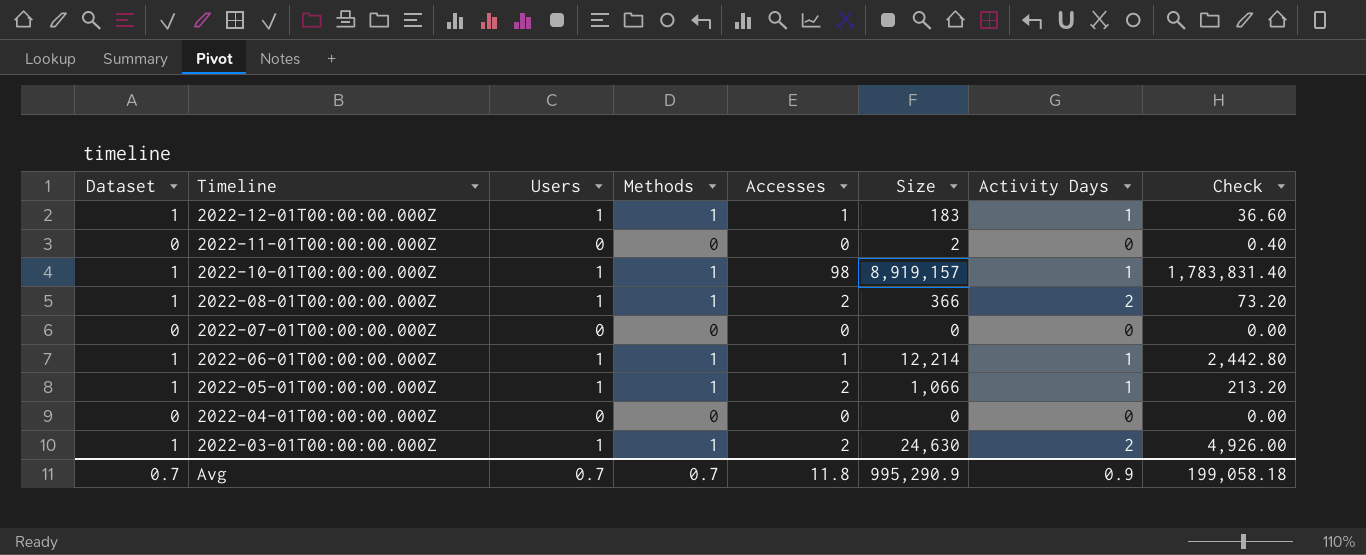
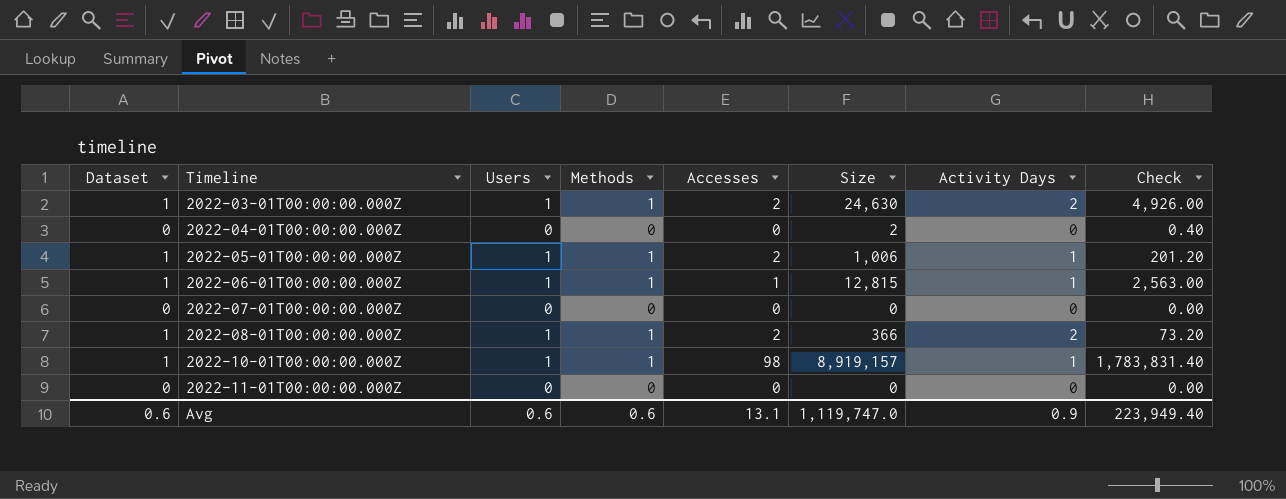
row order: Timeline descending -> Timeline ascending
row 2022-12-01T00:00:00.000Z: 1 | 1 | 1 | 1 | 183 | 1 | 36.60 -> none
2022-04-01T00:00:00.000Z | Size: 0 -> 2
2022-04-01T00:00:00.000Z | Check: 0.00 -> 0.40
2022-05-01T00:00:00.000Z | Size: 1,066 -> 1,006
2022-05-01T00:00:00.000Z | Check: 213.20 -> 201.20
2022-06-01T00:00:00.000Z | Size: 12,214 -> 12,815
2022-06-01T00:00:00.000Z | Check: 2,442.80 -> 2,563.00
2022-11-01T00:00:00.000Z | Size: 2 -> 0
2022-11-01T00:00:00.000Z | Check: 0.40 -> 0.00
Avg | Dataset: 0.7 -> 0.6
Avg | Users: 0.7 -> 0.6
Avg | Methods: 0.7 -> 0.6
Avg | Accesses: 11.8 -> 13.1
Avg | Size: 995,290.9 -> 1,119,747.0
Avg | Check: 199,058.18 -> 223,949.40

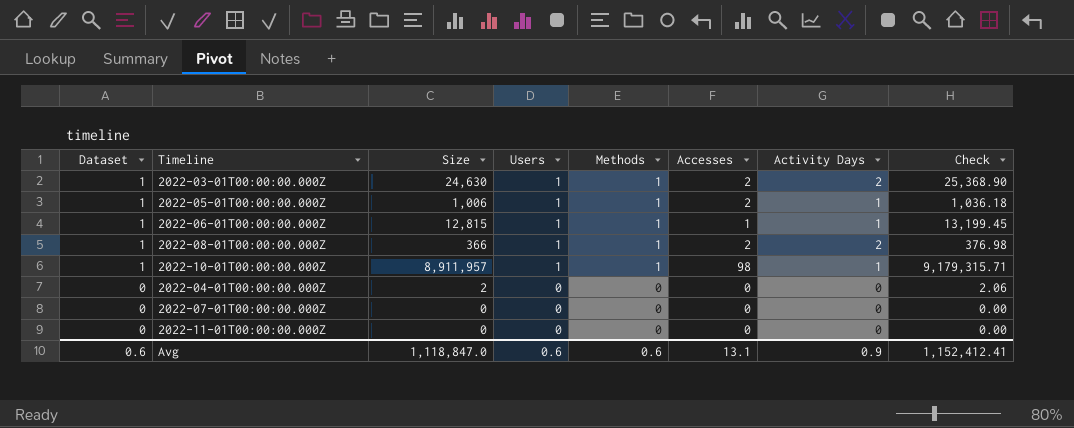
row order: Timeline ascending -> Dataset descending
column Size | position: 6 -> 3
column Check | formula: [Size] * 0.2 -> [Size] * 1.03
2022-10-01T00:00:00.000Z | Size: 8,919,157 -> 8,911,957
Avg | Size: 1,119,747.0 -> 1,118,847.0
Avg | Check: 223,949.40 -> 1,152,412.41

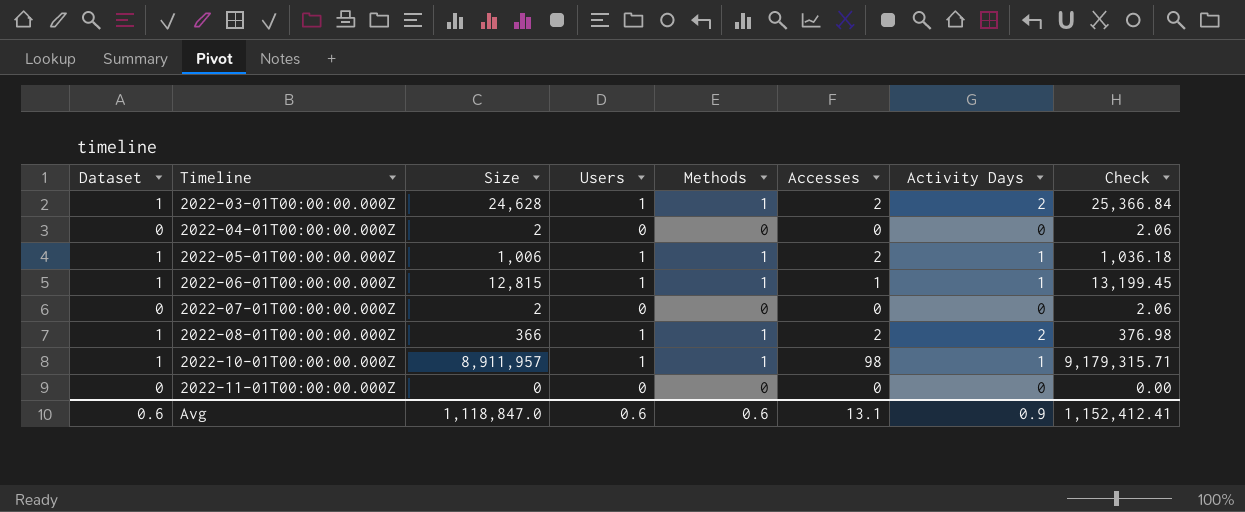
row order: Dataset descending -> Timeline ascending
2022-03-01T00:00:00.000Z | Size: 24,630 -> 24,628
2022-03-01T00:00:00.000Z | Check: 25,368.90 -> 25,366.84
2022-07-01T00:00:00.000Z | Size: 0 -> 2
2022-07-01T00:00:00.000Z | Check: 0.00 -> 2.06

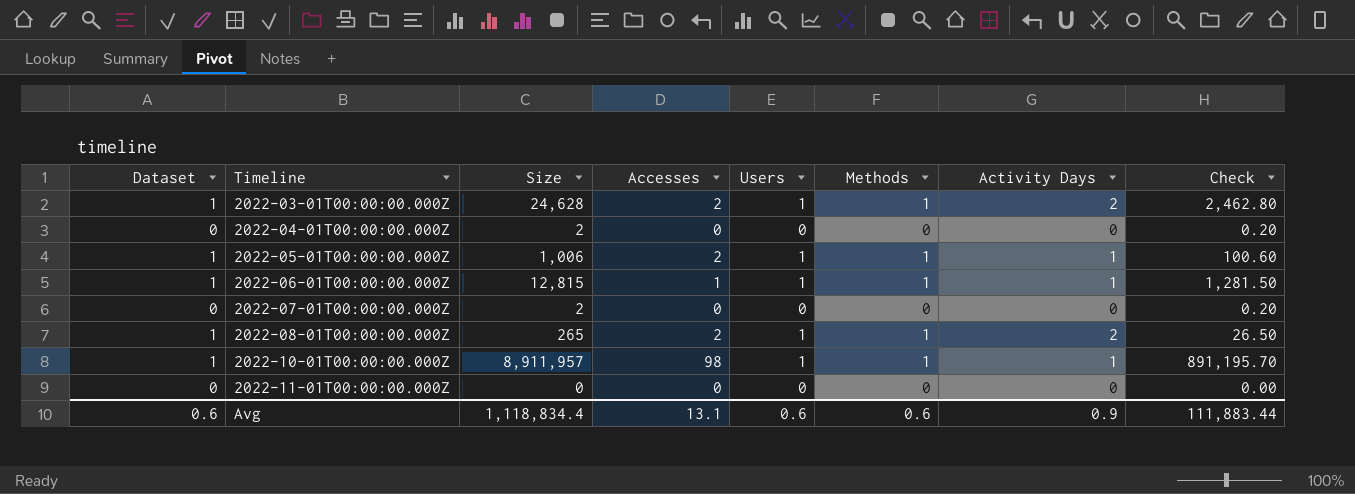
column Accesses | position: 6 -> 4
column Check | formula: [Size] * 1.03 -> [Size] * 0.1
2022-08-01T00:00:00.000Z | Size: 366 -> 265
Avg | Size: 1,118,847.0 -> 1,118,834.4
Avg | Check: 1,152,412.41 -> 111,883.44

